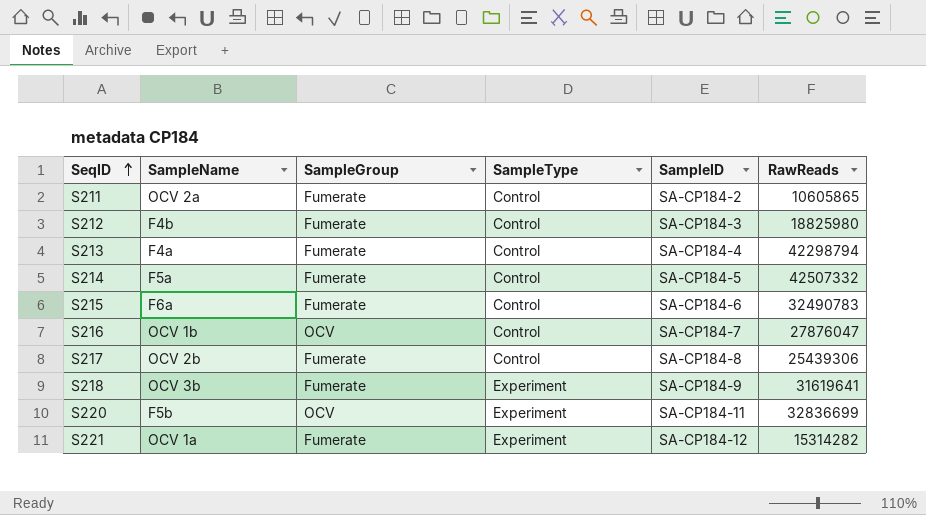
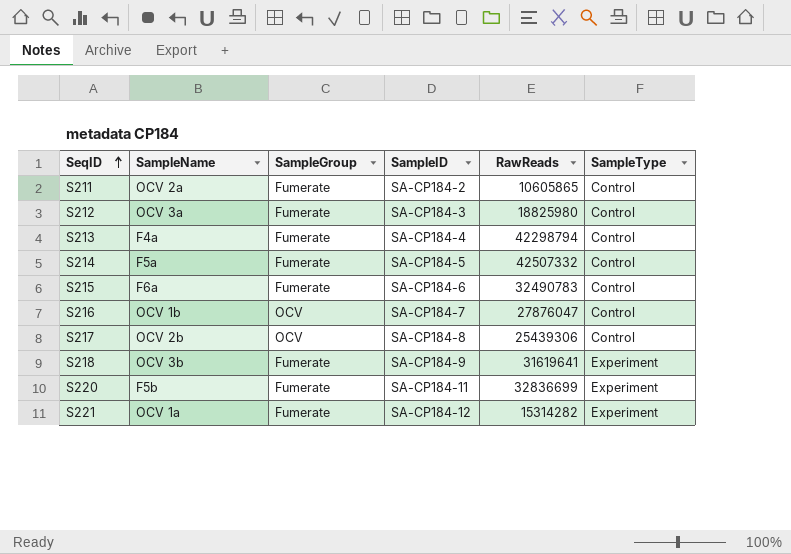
column SampleType | position: 4 -> 6
S212 | SampleName: F4b -> OCV 3a
S217 | SampleGroup: Fumerate -> OCV
S220 | SampleGroup: OCV -> Fumerate

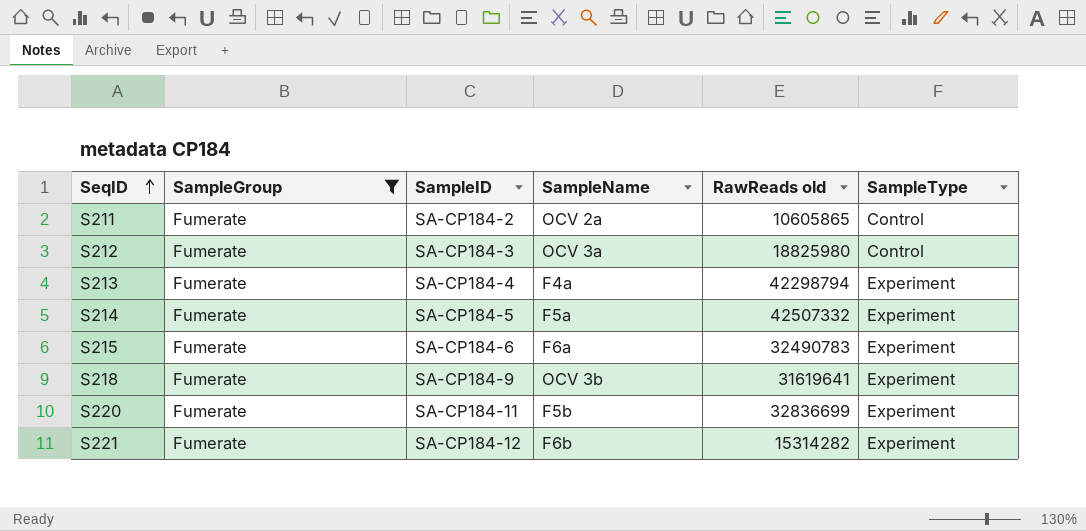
filter: none -> SampleGroup = Fumerate
column SampleName | position: 2 -> 4
column name: RawReads -> RawReads old
S213 | SampleType: Control -> Experiment
S214 | SampleType: Control -> Experiment
S215 | SampleType: Control -> Experiment
S221 | SampleName: OCV 1a -> F6b

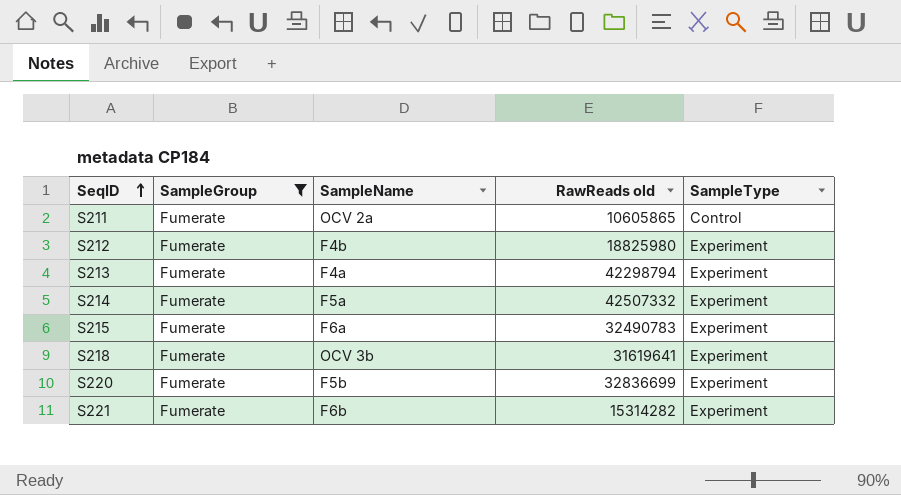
column SampleID | position: 3 -> none
S212 | SampleName: OCV 3a -> F4b
S212 | SampleType: Control -> Experiment

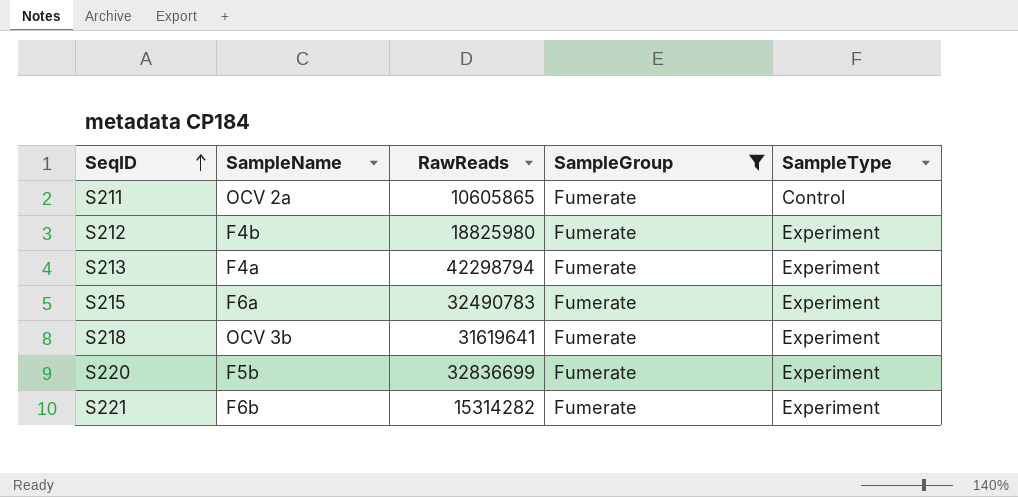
column name: RawReads old -> RawReads
column SampleGroup | position: 2 -> 4
row S214: Fumerate | F5a | 42507332 | Experiment -> none

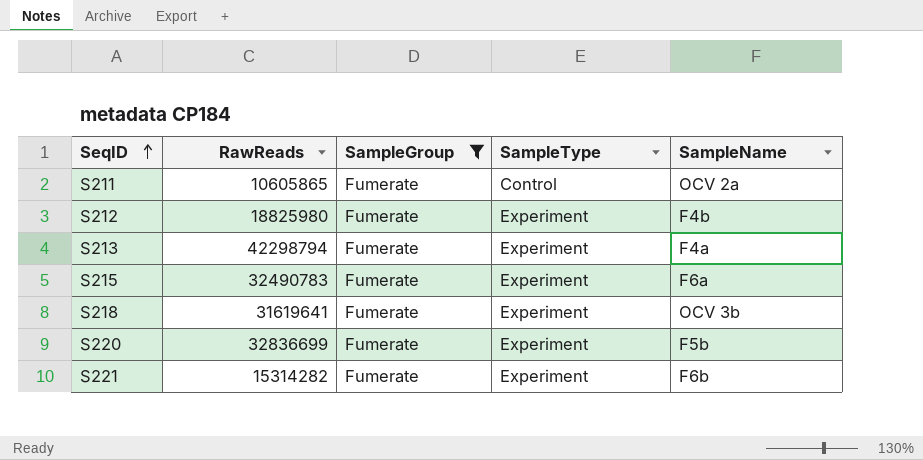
column SampleName | position: 2 -> 5

